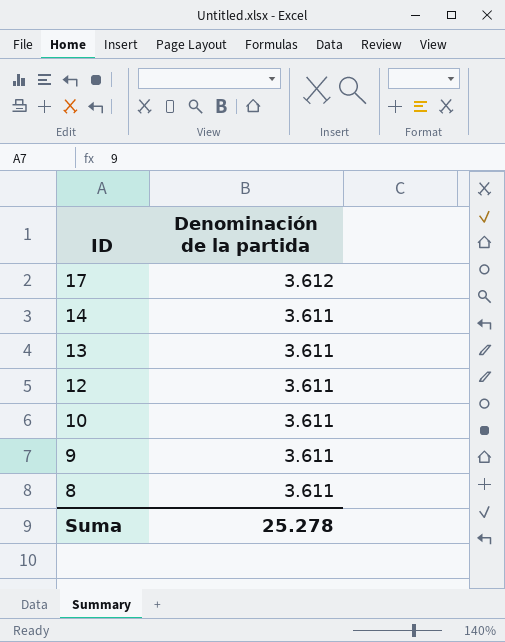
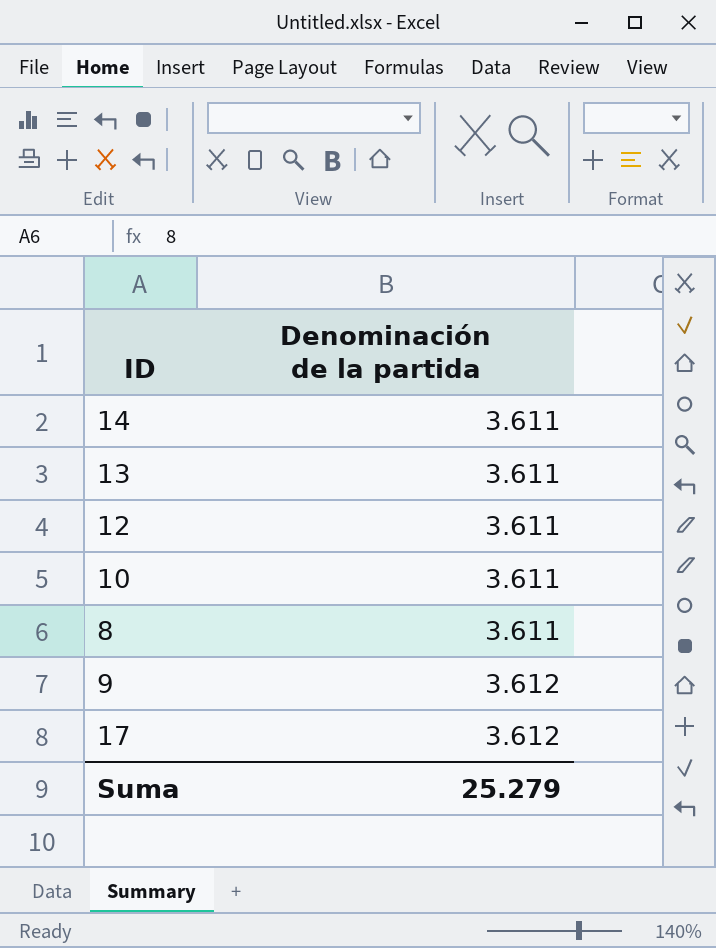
row order: ID descending -> Denominación de la partida ascending
9 | Denominación de la partida: 3.611 -> 3.612
Suma | Denominación de la partida: 25.278 -> 25.279

